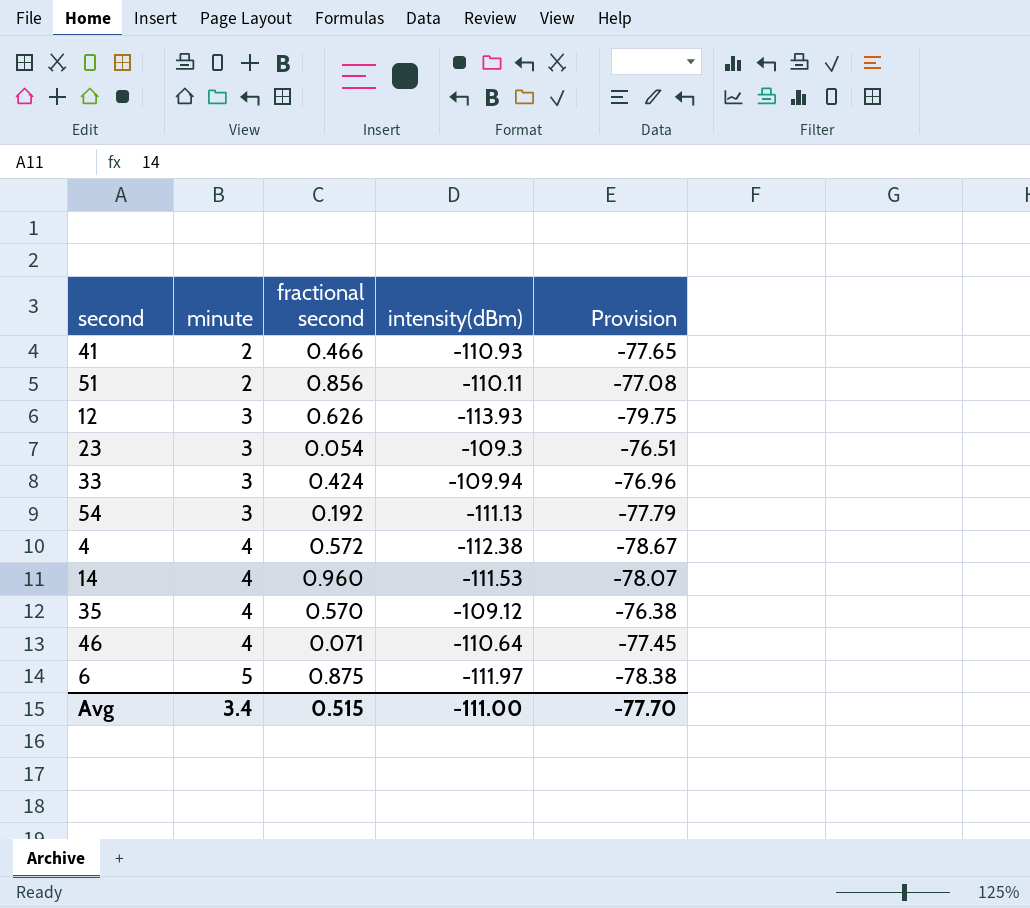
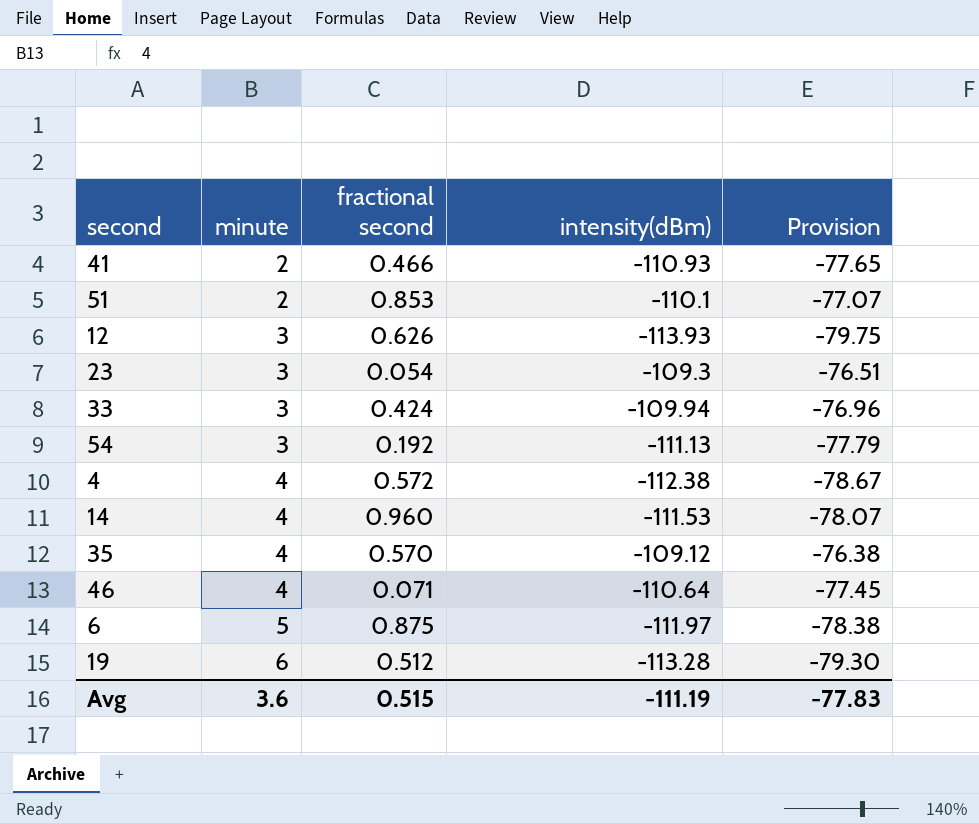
51 | fractional second: 0.856 -> 0.853
51 | intensity(dBm): -110.11 -> -110.1
51 | Provision: -77.08 -> -77.07
row 19: none -> 6 | 0.512 | -113.28 | -79.30
Avg | minute: 3.4 -> 3.6
Avg | intensity(dBm): -111.00 -> -111.19
Avg | Provision: -77.70 -> -77.83

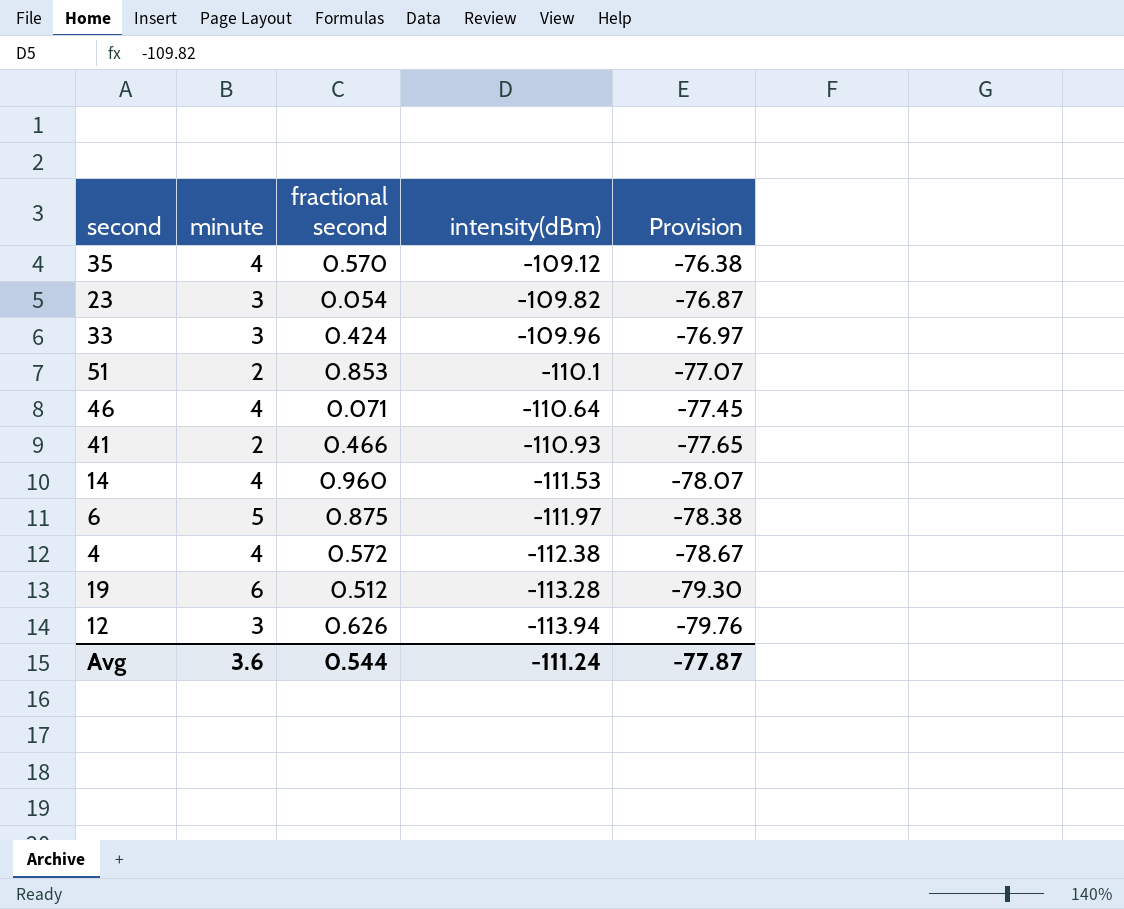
row order: minute ascending -> intensity(dBm) descending
row 54: 3 | 0.192 | -111.13 | -77.79 -> none
23 | intensity(dBm): -109.3 -> -109.82
23 | Provision: -76.51 -> -76.87
33 | intensity(dBm): -109.94 -> -109.96
33 | Provision: -76.96 -> -76.97
12 | intensity(dBm): -113.93 -> -113.94
12 | Provision: -79.75 -> -79.76
Avg | fractional second: 0.515 -> 0.544
Avg | intensity(dBm): -111.19 -> -111.24
Avg | Provision: -77.83 -> -77.87

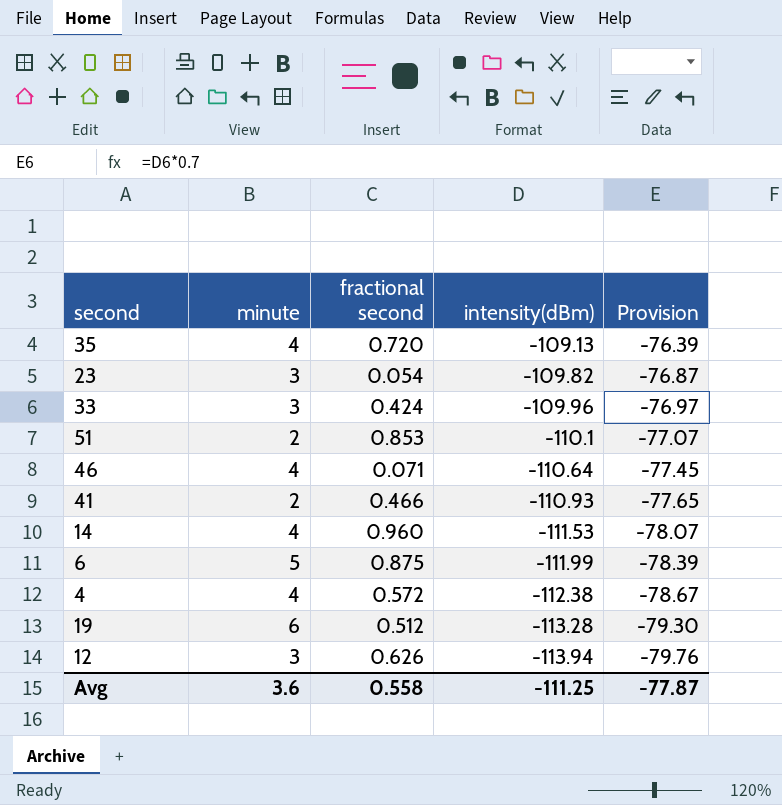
35 | fractional second: 0.570 -> 0.720
35 | intensity(dBm): -109.12 -> -109.13
35 | Provision: -76.38 -> -76.39
6 | intensity(dBm): -111.97 -> -111.99
6 | Provision: -78.38 -> -78.39
Avg | fractional second: 0.544 -> 0.558
Avg | intensity(dBm): -111.24 -> -111.25

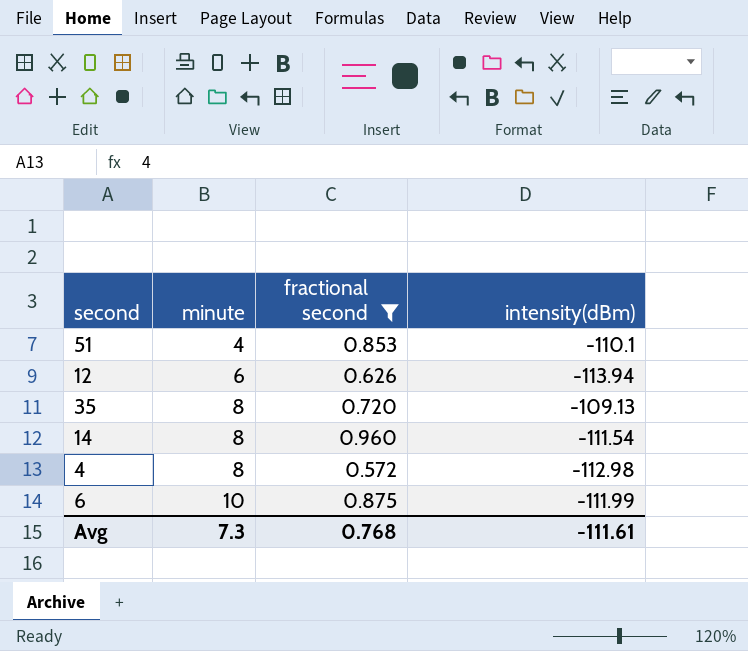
filter: none -> fractional second >= 0.572
row order: intensity(dBm) descending -> minute ascending
column Provision | formula: [intensity(dBm)] * 0.7 -> none
51 | minute: 2 -> 4
12 | minute: 3 -> 6
35 | minute: 4 -> 8
14 | minute: 4 -> 8
14 | intensity(dBm): -111.53 -> -111.54
4 | minute: 4 -> 8
4 | intensity(dBm): -112.38 -> -112.98
6 | minute: 5 -> 10
Avg | minute: 3.6 -> 7.3
Avg | fractional second: 0.558 -> 0.768
Avg | intensity(dBm): -111.25 -> -111.61

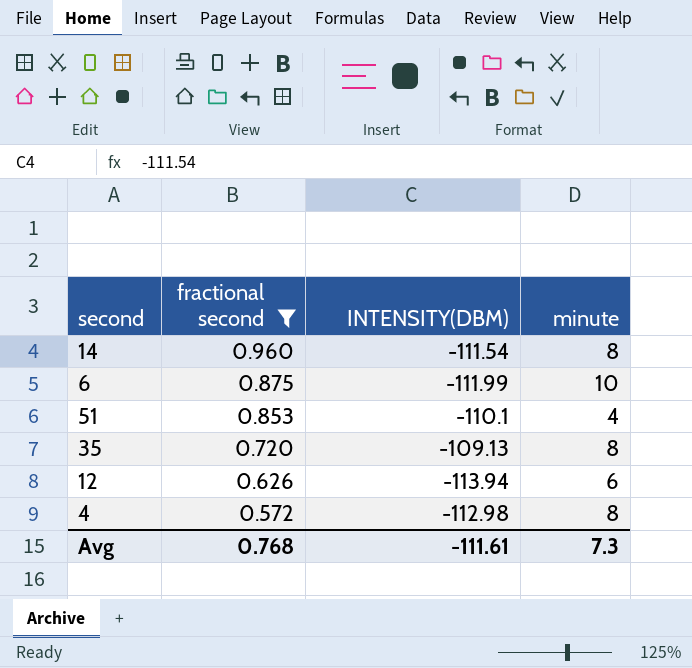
row order: minute ascending -> fractional second descending
column name: intensity(dBm) -> INTENSITY(DBM)
column minute | position: 2 -> 4

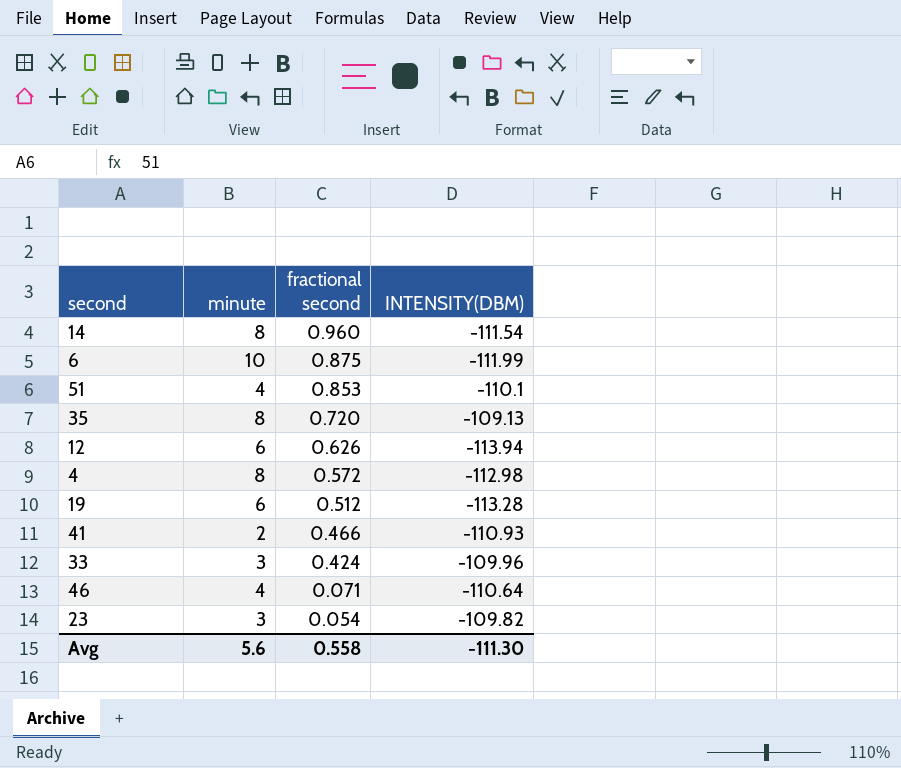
filter: fractional second >= 0.572 -> none
column minute | position: 4 -> 2
Avg | minute: 7.3 -> 5.6
Avg | fractional second: 0.768 -> 0.558
Avg | INTENSITY(DBM): -111.61 -> -111.30

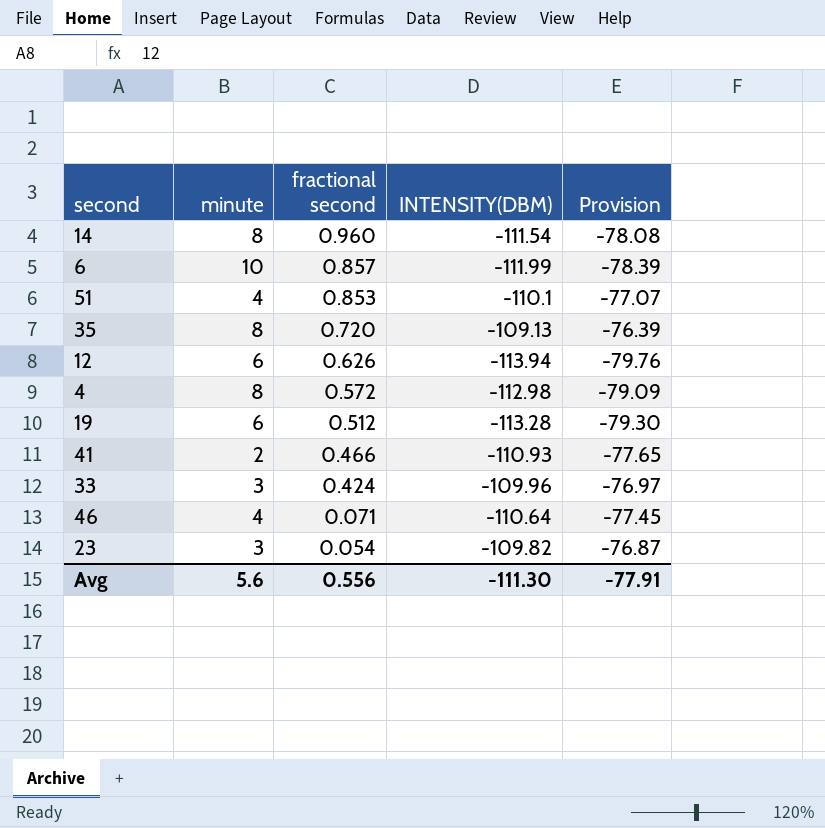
column Provision | formula: none -> [INTENSITY(DBM)] * 0.7
6 | fractional second: 0.875 -> 0.857
Avg | fractional second: 0.558 -> 0.556

